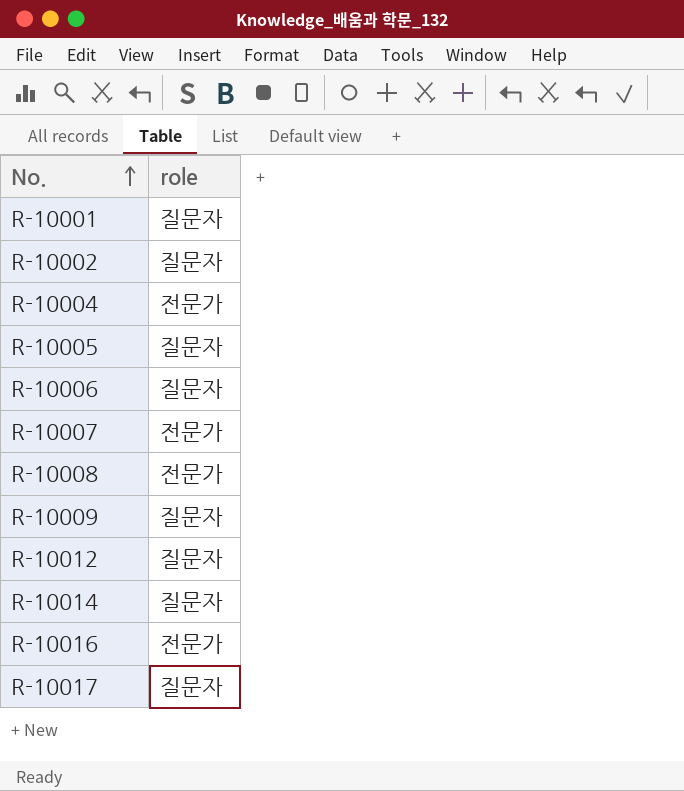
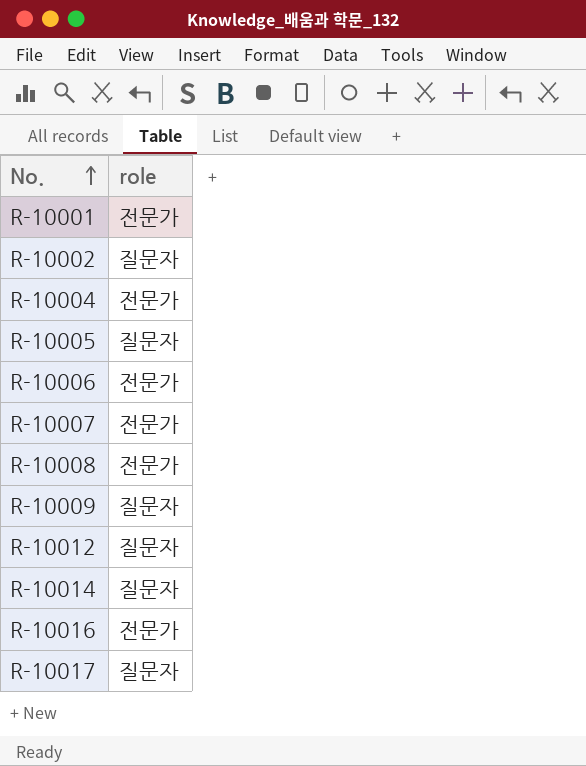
R-10001 | role: 질문자 -> 전문가
R-10006 | role: 질문자 -> 전문가

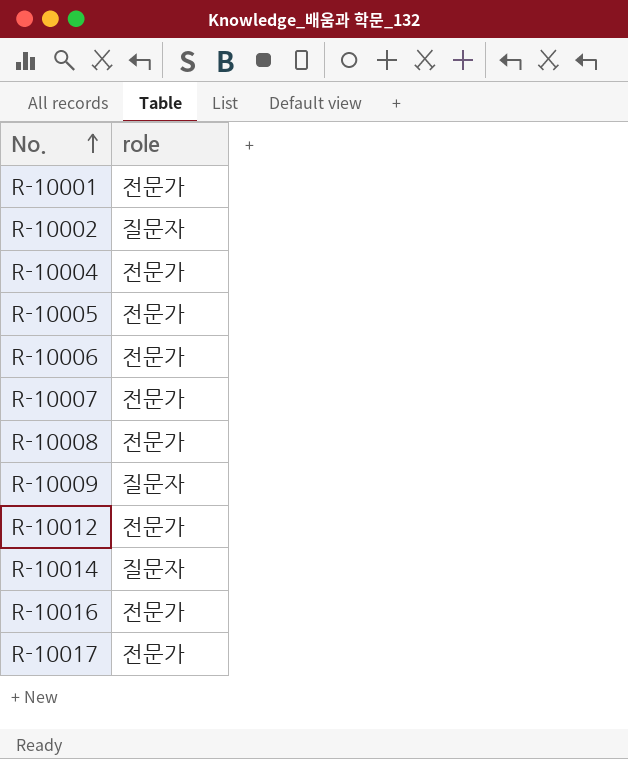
R-10005 | role: 질문자 -> 전문가
R-10012 | role: 질문자 -> 전문가
R-10017 | role: 질문자 -> 전문가

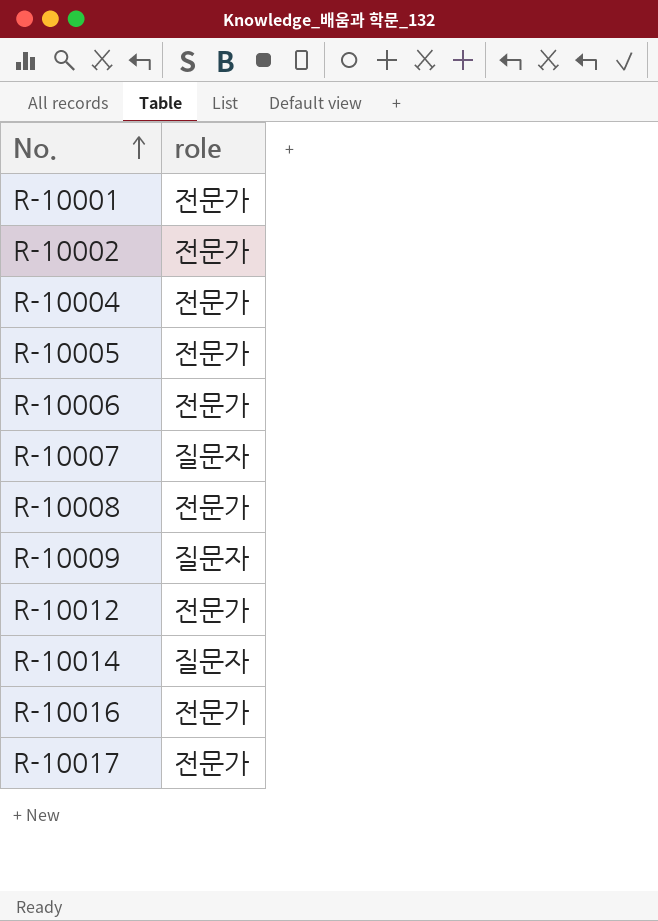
R-10002 | role: 질문자 -> 전문가
R-10007 | role: 전문가 -> 질문자

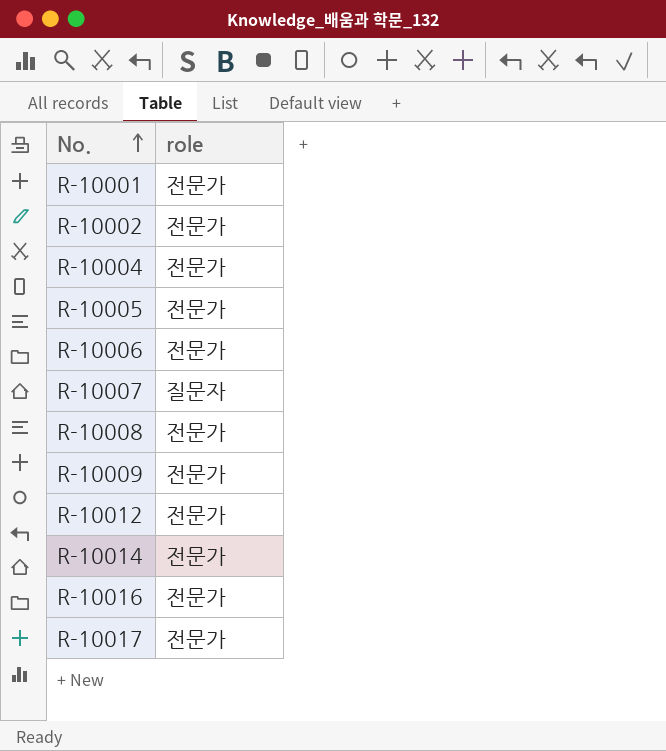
R-10009 | role: 질문자 -> 전문가
R-10014 | role: 질문자 -> 전문가

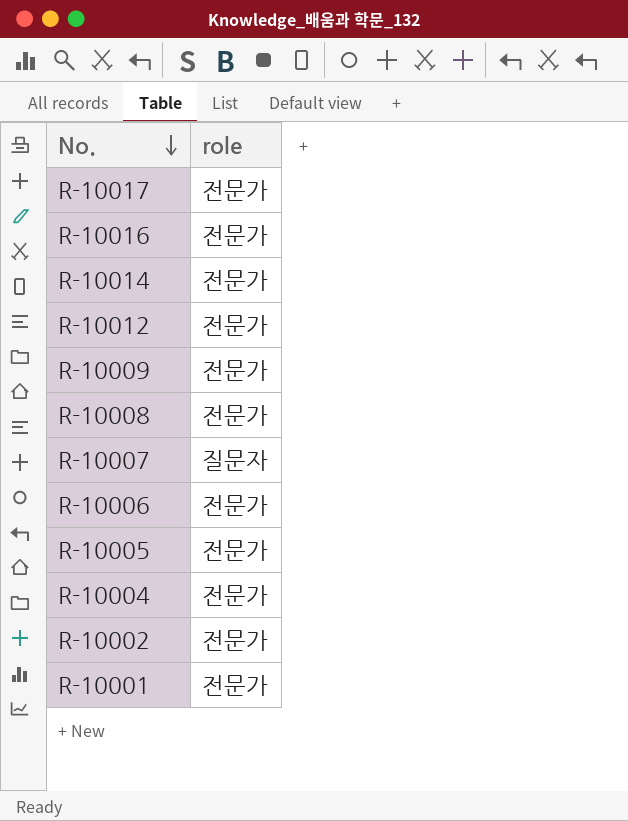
row order: No. ascending -> No. descending

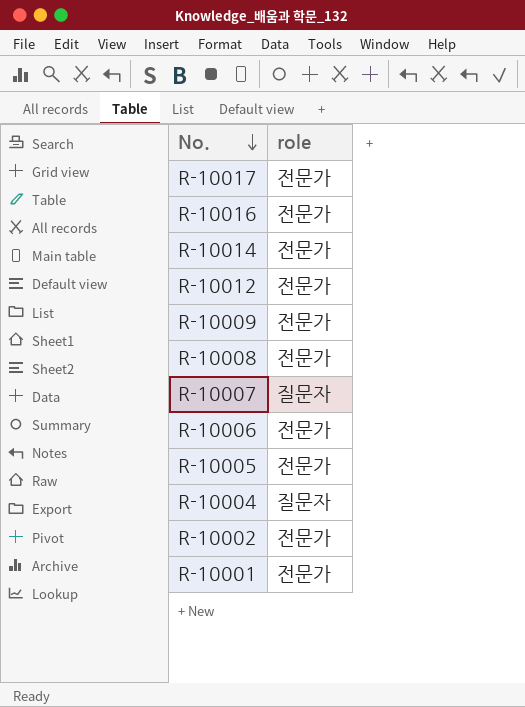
R-10004 | role: 전문가 -> 질문자

